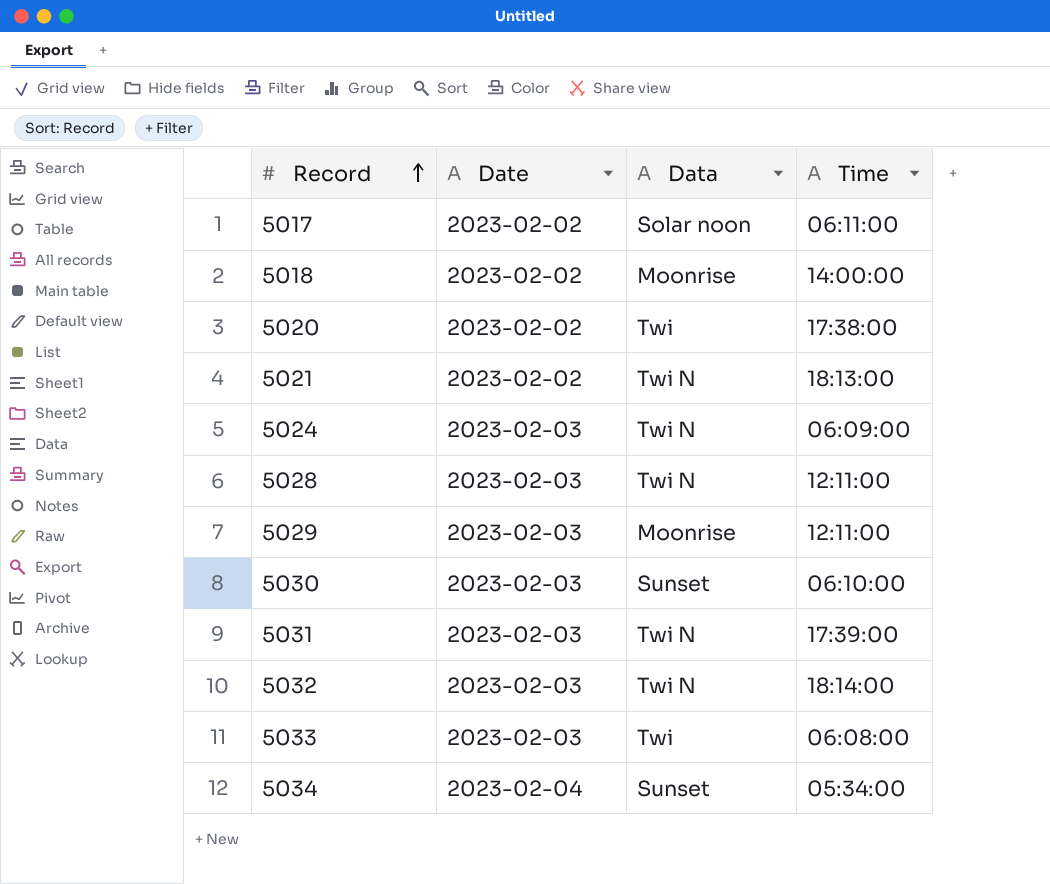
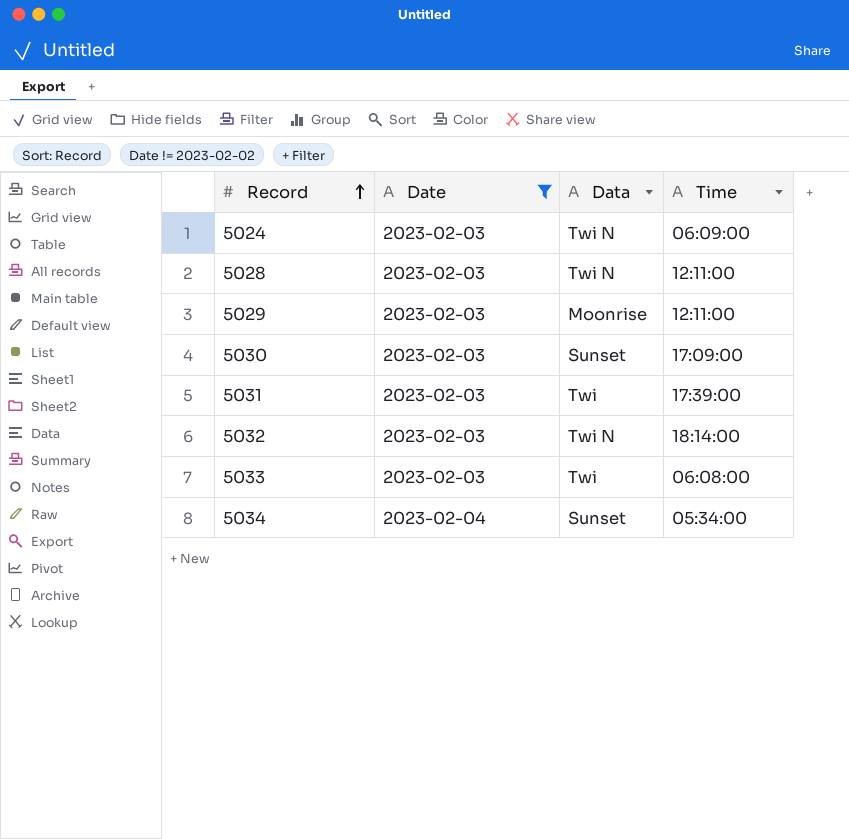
filter: none -> Date != 2023-02-02
5030 | Time: 06:10:00 -> 17:09:00
5031 | Data: Twi N -> Twi

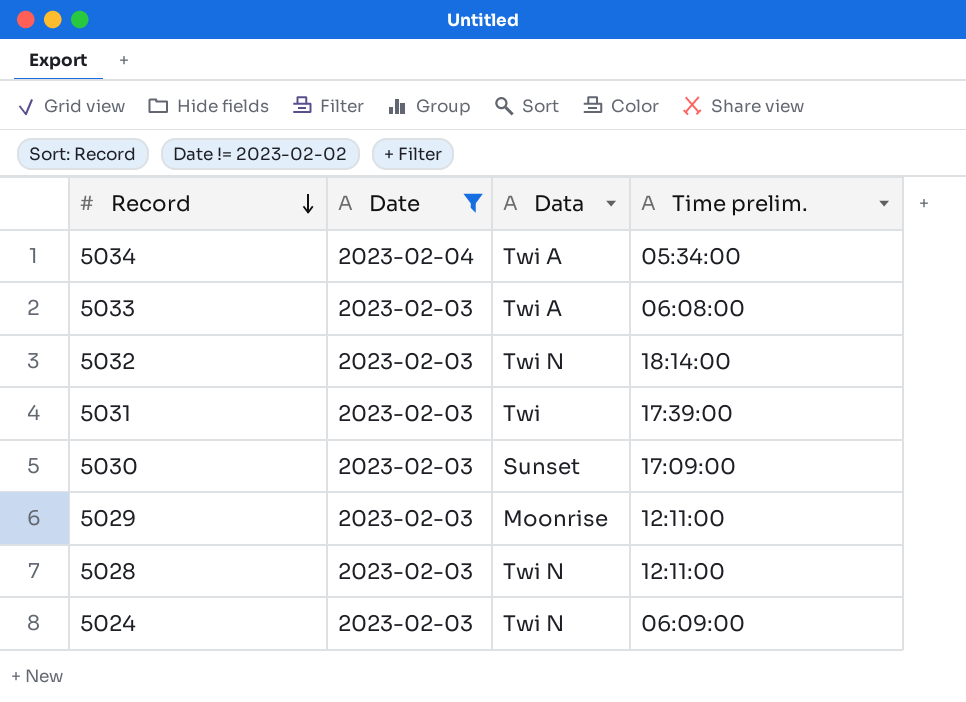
row order: Record ascending -> Record descending
column name: Time -> Time prelim.
5034 | Data: Sunset -> Twi A
5033 | Data: Twi -> Twi A

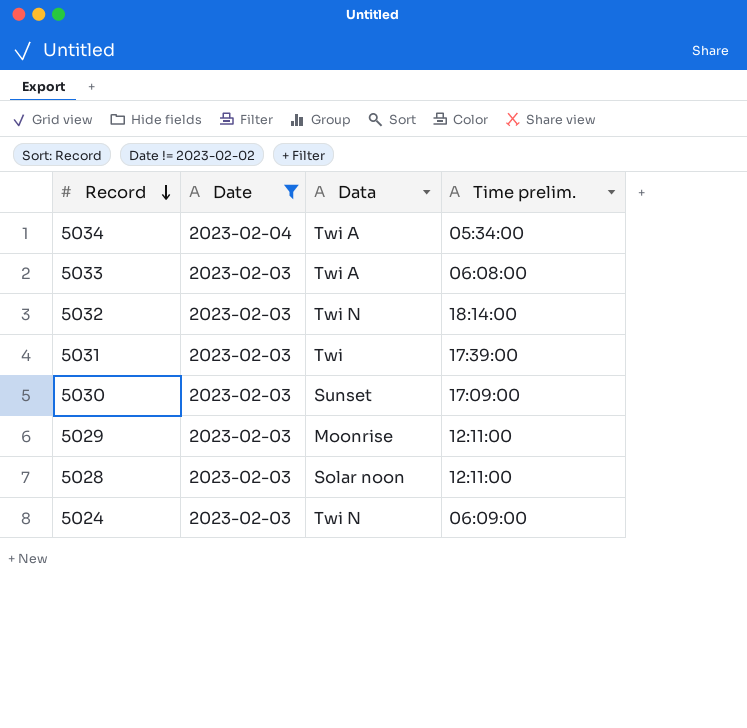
5028 | Data: Twi N -> Solar noon

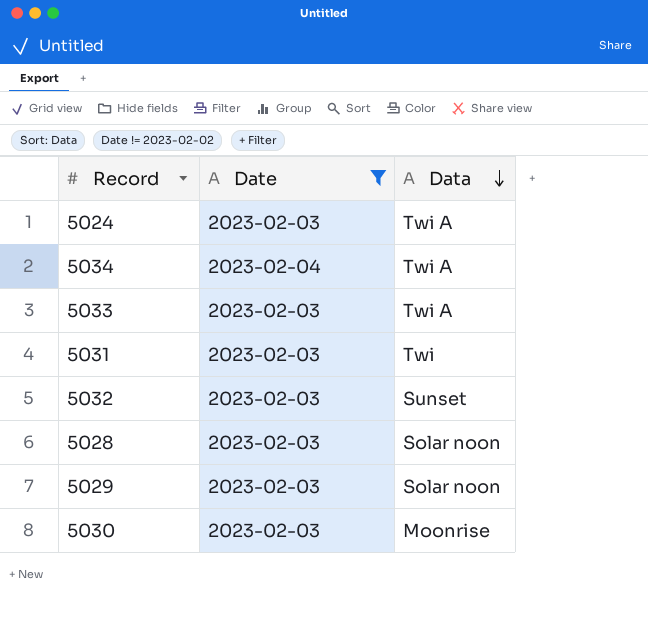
row order: Record descending -> Data descending
column Time prelim. | position: 4 -> none
5024 | Data: Twi N -> Twi A
5032 | Data: Twi N -> Sunset
5029 | Data: Moonrise -> Solar noon
5030 | Data: Sunset -> Moonrise

